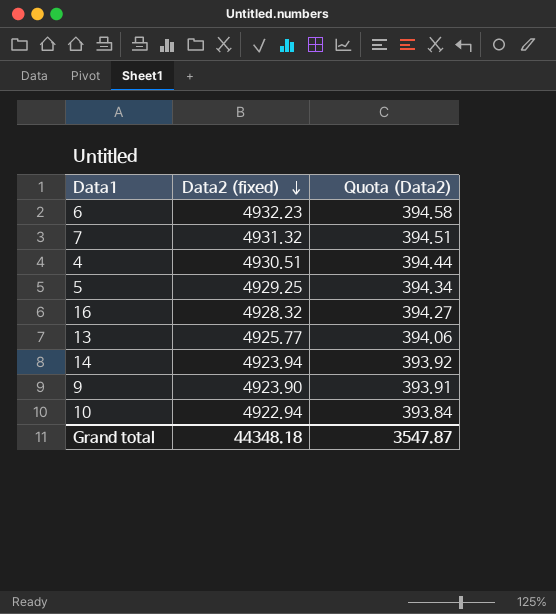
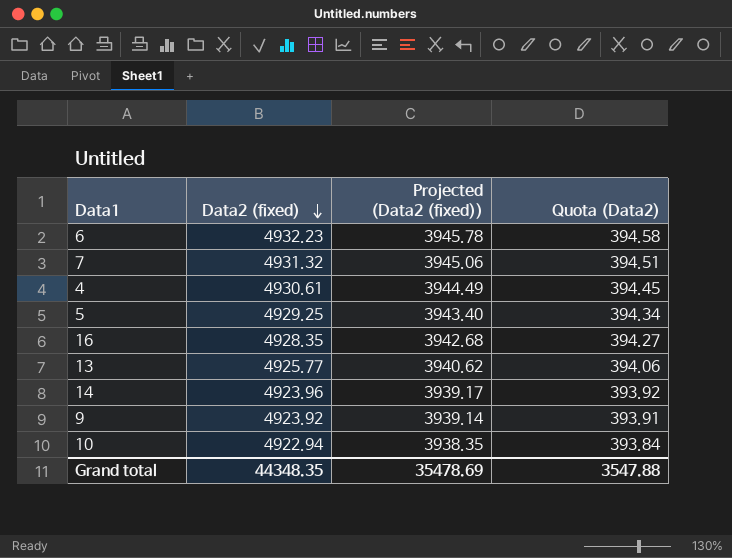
column Projected (Data2 (fixed)) | formula: none -> [Data2 (fixed)] * 0.8
4 | Data2 (fixed): 4930.51 -> 4930.61
4 | Quota (Data2): 394.44 -> 394.45
16 | Data2 (fixed): 4928.32 -> 4928.35
14 | Data2 (fixed): 4923.94 -> 4923.96
9 | Data2 (fixed): 4923.90 -> 4923.92
Grand total | Data2 (fixed): 44348.18 -> 44348.35
Grand total | Quota (Data2): 3547.87 -> 3547.88

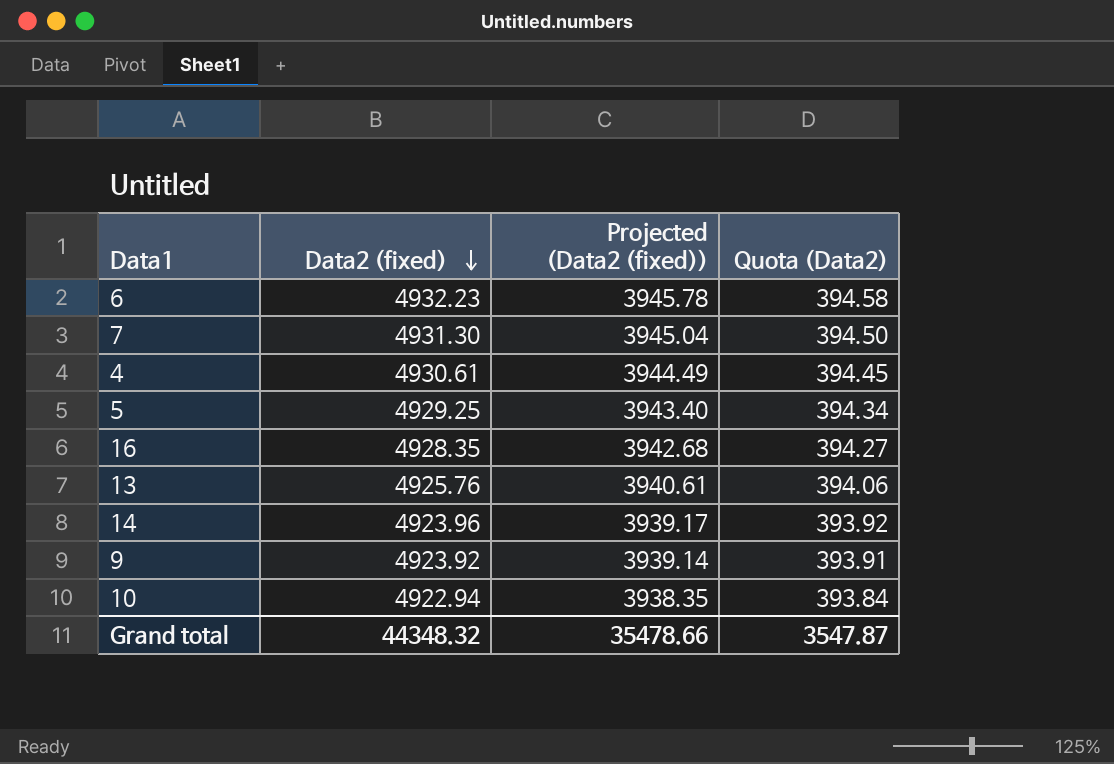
7 | Data2 (fixed): 4931.32 -> 4931.30
7 | Projected (Data2 (fixed)): 3945.06 -> 3945.04
7 | Quota (Data2): 394.51 -> 394.50
13 | Data2 (fixed): 4925.77 -> 4925.76
13 | Projected (Data2 (fixed)): 3940.62 -> 3940.61
Grand total | Data2 (fixed): 44348.35 -> 44348.32
Grand total | Projected (Data2 (fixed)): 35478.69 -> 35478.66
Grand total | Quota (Data2): 3547.88 -> 3547.87

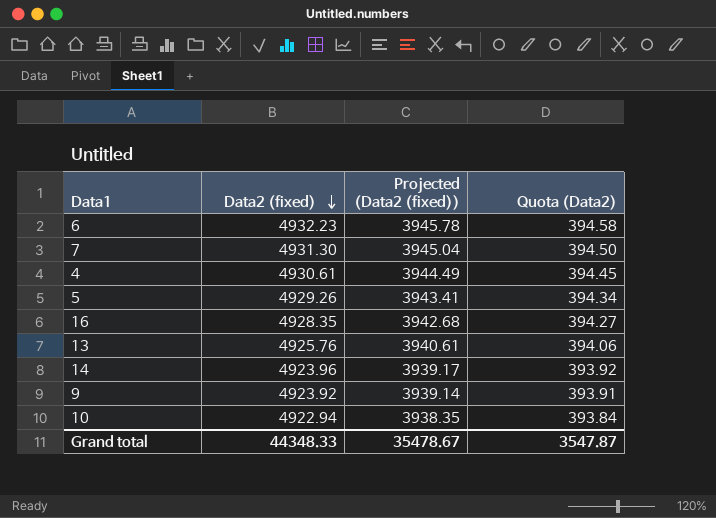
5 | Data2 (fixed): 4929.25 -> 4929.26
5 | Projected (Data2 (fixed)): 3943.40 -> 3943.41
Grand total | Data2 (fixed): 44348.32 -> 44348.33
Grand total | Projected (Data2 (fixed)): 35478.66 -> 35478.67

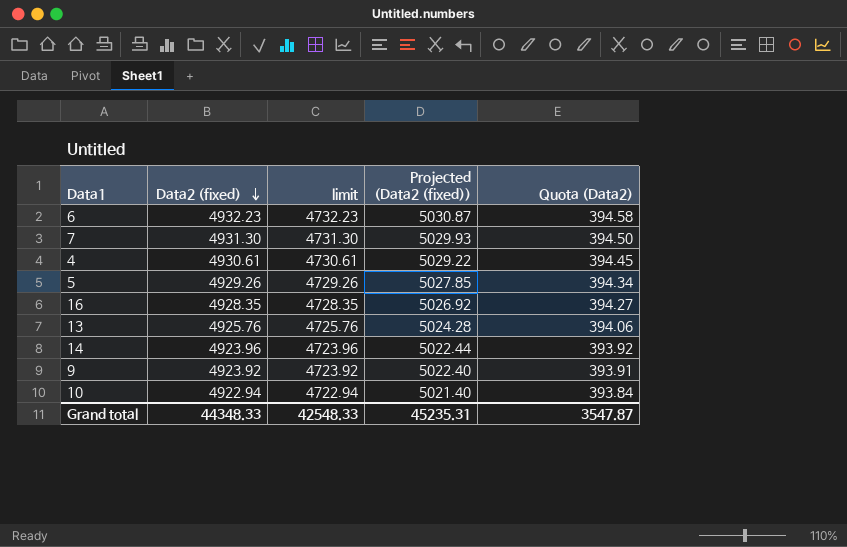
column limit | formula: none -> [Data2 (fixed)] - 200
column Projected (Data2 (fixed)) | formula: [Data2 (fixed)] * 0.8 -> [Data2 (fixed)] * 1.02
Grand total | Projected (Data2 (fixed)): 35478.67 -> 45235.31

